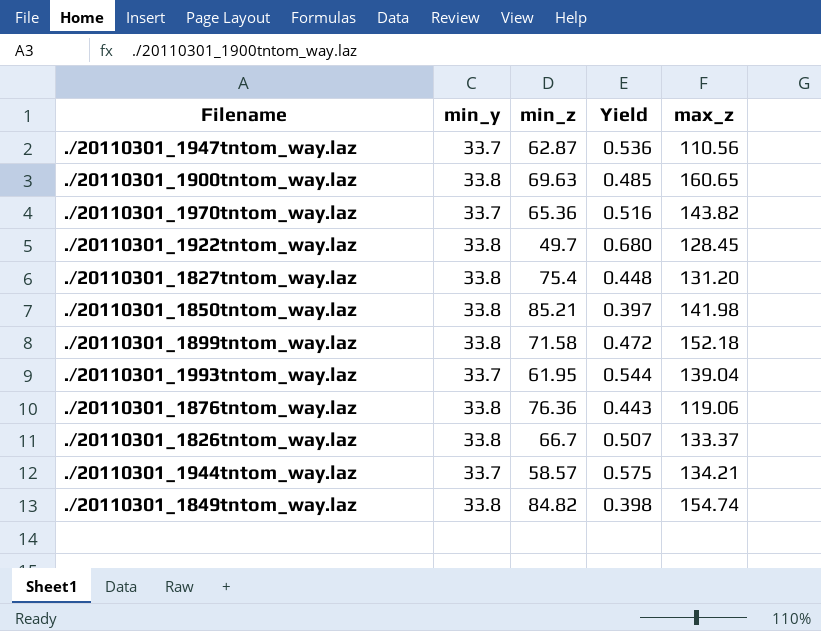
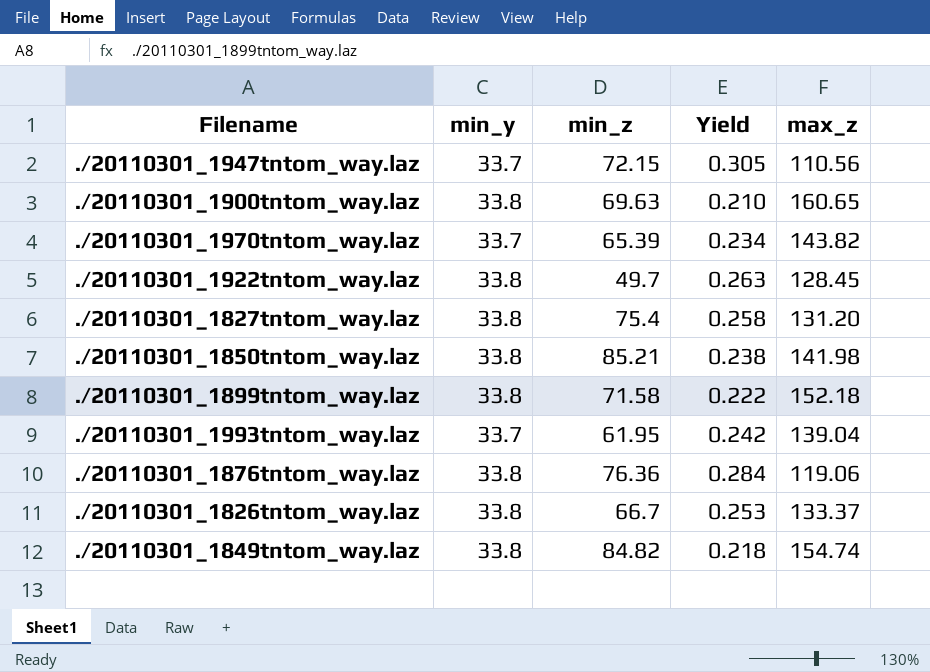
column Yield | formula: [min_y] / [min_z] -> [min_y] / [max_z]
row ./20110301_1944tntom_way.laz: 33.7 | 58.57 | 0.575 | 134.21 -> none
./20110301_1947tntom_way.laz | min_z: 62.87 -> 72.15
./20110301_1970tntom_way.laz | min_z: 65.36 -> 65.39

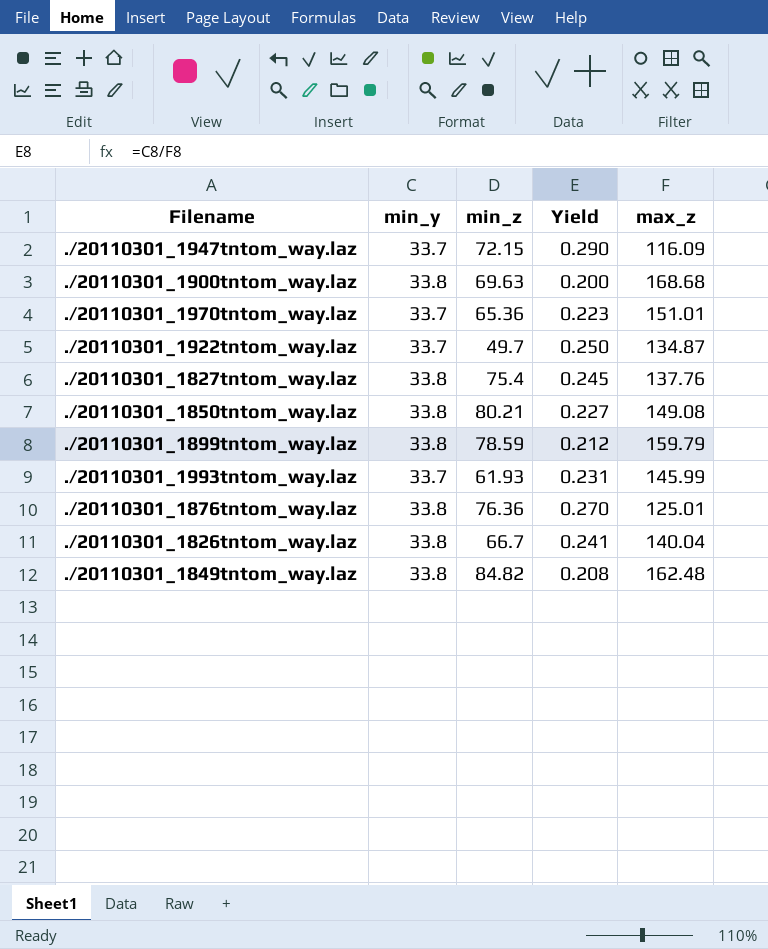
./20110301_1947tntom_way.laz | Yield: 0.305 -> 0.290
./20110301_1947tntom_way.laz | max_z: 110.56 -> 116.09
./20110301_1900tntom_way.laz | Yield: 0.210 -> 0.200
./20110301_1900tntom_way.laz | max_z: 160.65 -> 168.68
./20110301_1970tntom_way.laz | min_z: 65.39 -> 65.36
./20110301_1970tntom_way.laz | Yield: 0.234 -> 0.223
./20110301_1970tntom_way.laz | max_z: 143.82 -> 151.01
./20110301_1922tntom_way.laz | min_y: 33.8 -> 33.7
./20110301_1922tntom_way.laz | Yield: 0.263 -> 0.250
./20110301_1922tntom_way.laz | max_z: 128.45 -> 134.87
./20110301_1827tntom_way.laz | Yield: 0.258 -> 0.245
./20110301_1827tntom_way.laz | max_z: 131.20 -> 137.76
./20110301_1850tntom_way.laz | min_z: 85.21 -> 80.21
./20110301_1850tntom_way.laz | Yield: 0.238 -> 0.227
./20110301_1850tntom_way.laz | max_z: 141.98 -> 149.08
./20110301_1899tntom_way.laz | min_z: 71.58 -> 78.59
./20110301_1899tntom_way.laz | Yield: 0.222 -> 0.212
./20110301_1899tntom_way.laz | max_z: 152.18 -> 159.79
./20110301_1993tntom_way.laz | min_z: 61.95 -> 61.93
./20110301_1993tntom_way.laz | Yield: 0.242 -> 0.231
./20110301_1993tntom_way.laz | max_z: 139.04 -> 145.99
./20110301_1876tntom_way.laz | Yield: 0.284 -> 0.270
./20110301_1876tntom_way.laz | max_z: 119.06 -> 125.01
./20110301_1826tntom_way.laz | Yield: 0.253 -> 0.241
./20110301_1826tntom_way.laz | max_z: 133.37 -> 140.04
./20110301_1849tntom_way.laz | Yield: 0.218 -> 0.208
./20110301_1849tntom_way.laz | max_z: 154.74 -> 162.48

